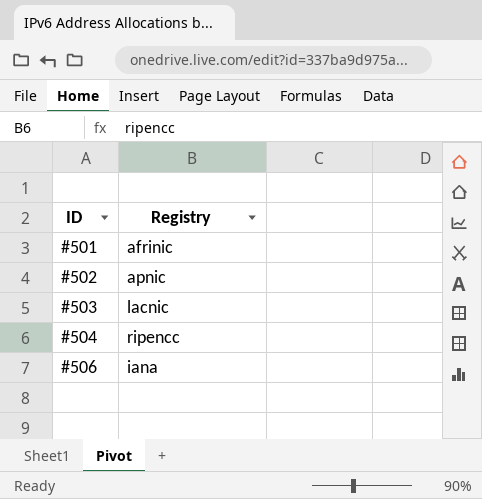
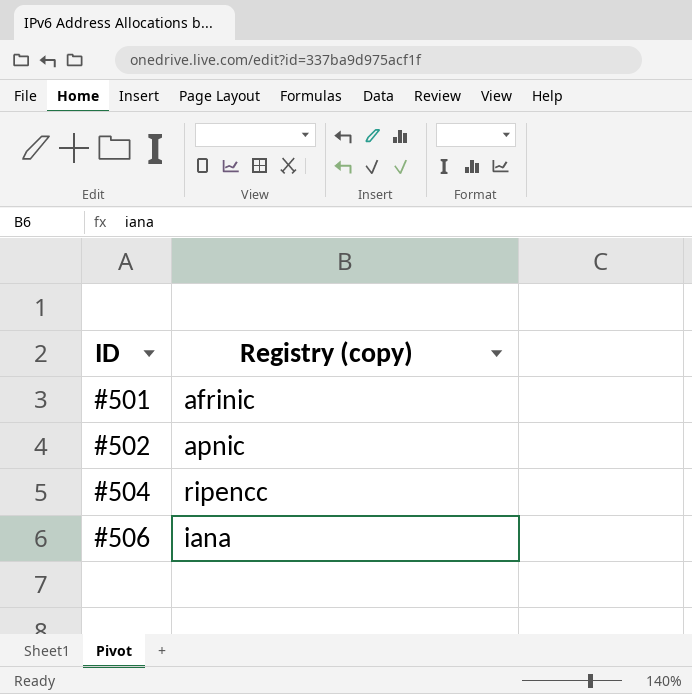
column name: Registry -> Registry (copy)
row #503: lacnic -> none

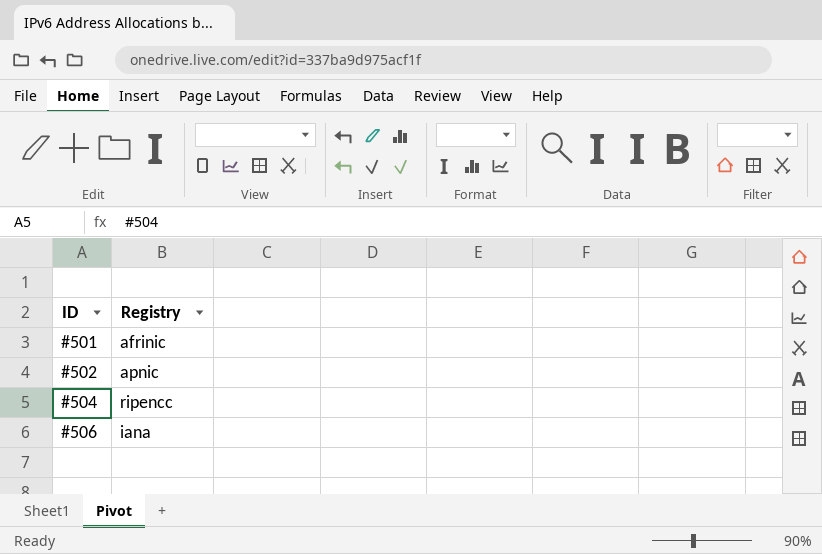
column name: Registry (copy) -> Registry

